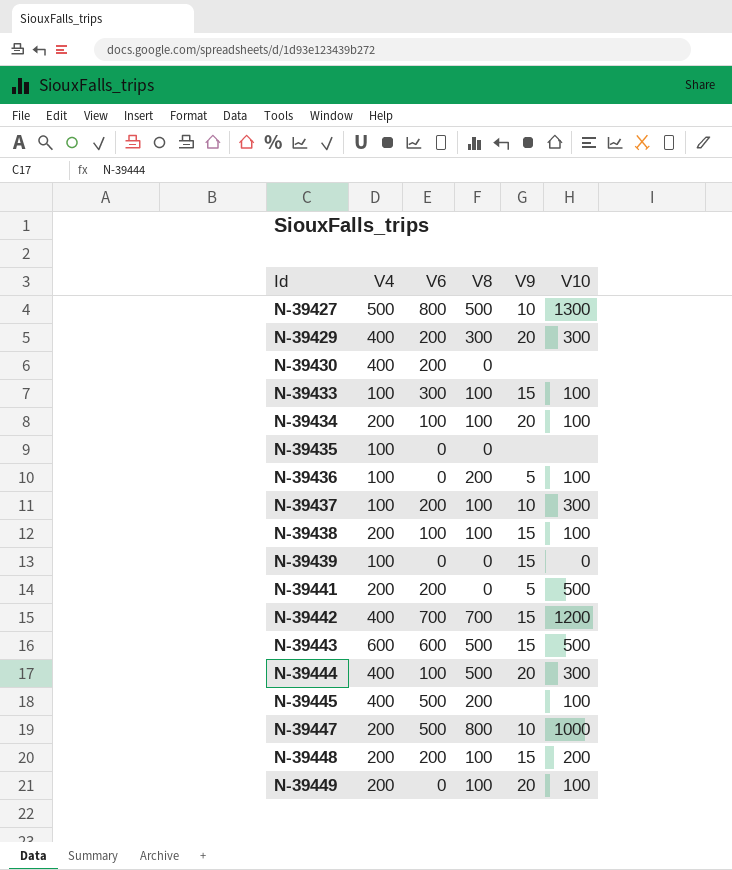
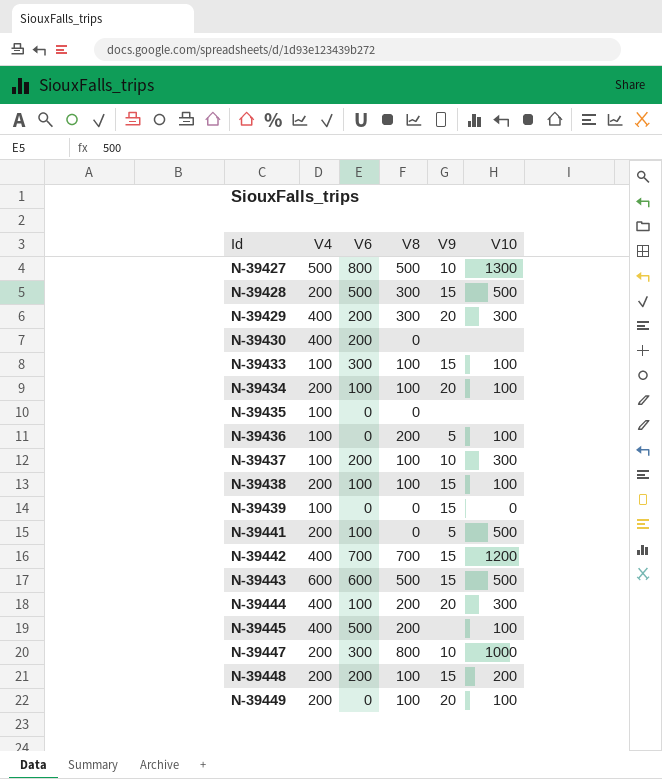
row N-39428: none -> 200 | 500 | 300 | 15 | 500
N-39441 | V6: 200 -> 100
N-39444 | V8: 500 -> 200
N-39447 | V6: 500 -> 300

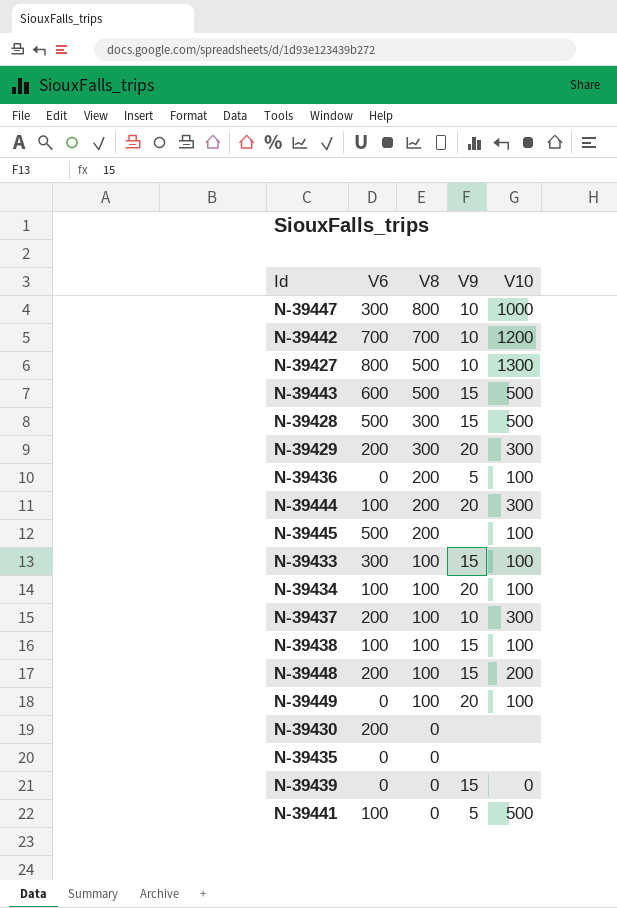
row order: Id ascending -> V8 descending
column V4 | position: 2 -> none
N-39442 | V9: 15 -> 10

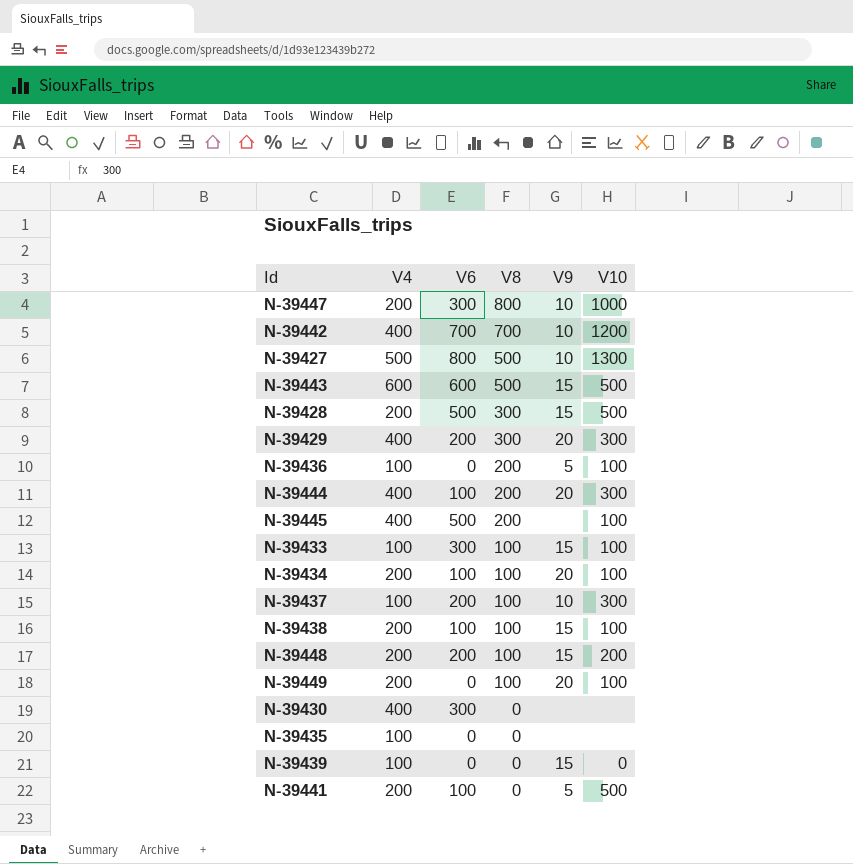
column V4 | position: none -> 2
N-39430 | V6: 200 -> 300

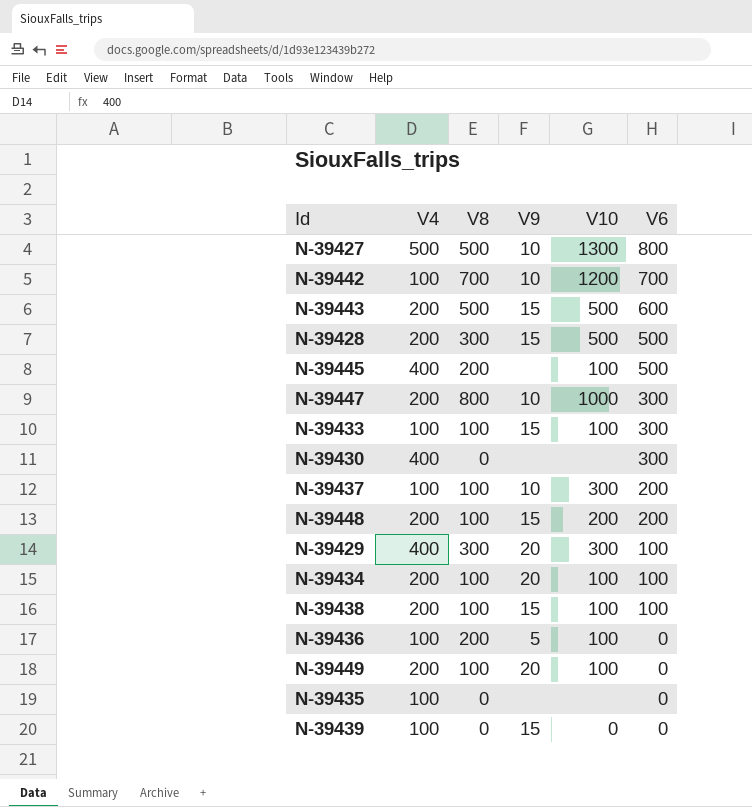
row order: V8 descending -> V6 descending
column V6 | position: 3 -> 6
row N-39444: 400 | 100 | 200 | 20 | 300 -> none
row N-39441: 200 | 100 | 0 | 5 | 500 -> none
N-39442 | V4: 400 -> 100
N-39443 | V4: 600 -> 200
N-39429 | V6: 200 -> 100

